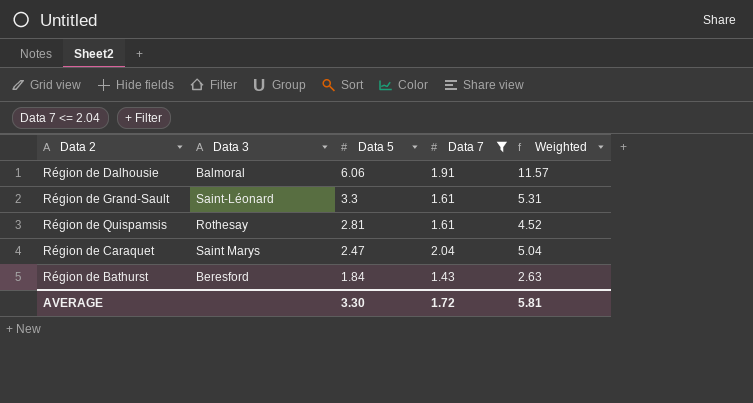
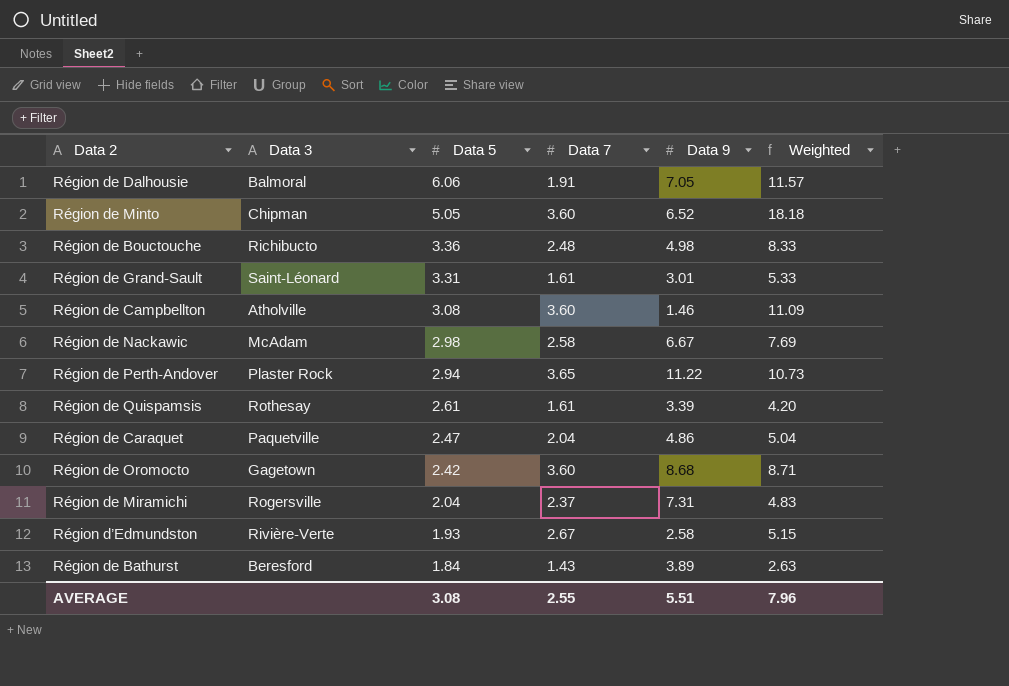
filter: Data 7 <= 2.04 -> none
column Data 9 | position: none -> 5
Région de Grand-Sault | Data 5: 3.3 -> 3.31
Région de Grand-Sault | Weighted: 5.31 -> 5.33
Région de Quispamsis | Data 5: 2.81 -> 2.61
Région de Quispamsis | Weighted: 4.52 -> 4.20
Région de Caraquet | Data 3: Saint Marys -> Paquetville
AVERAGE | Data 5: 3.30 -> 3.08
AVERAGE | Data 7: 1.72 -> 2.55
AVERAGE | Weighted: 5.81 -> 7.96

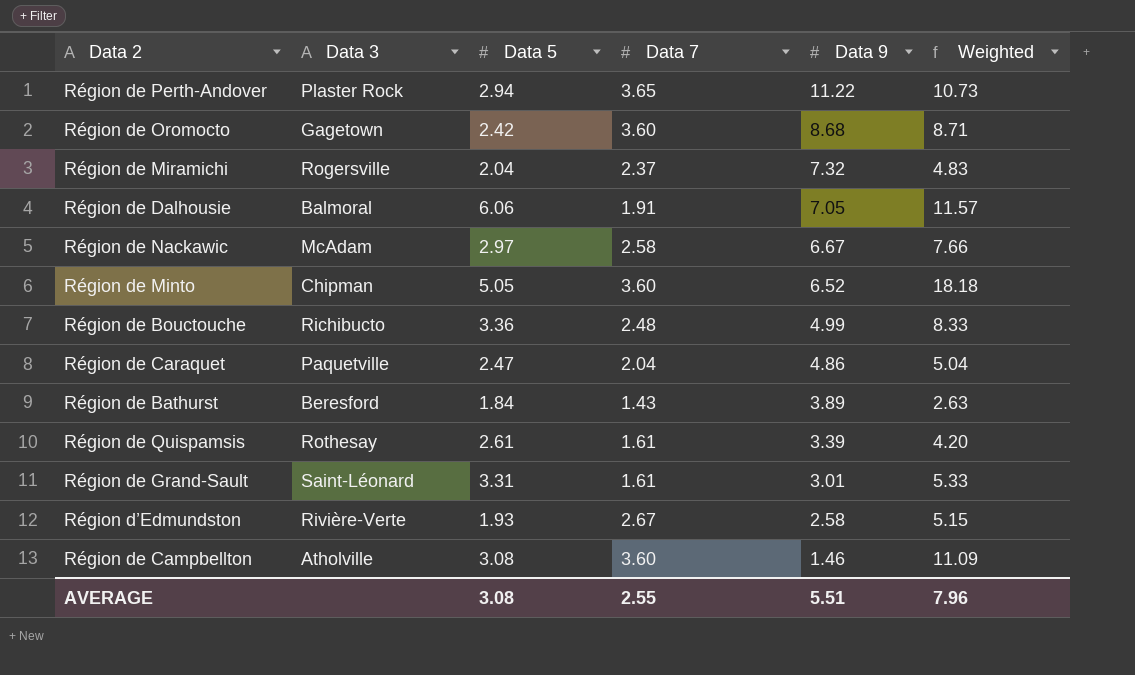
row order: Data 5 descending -> Data 9 descending
Région de Miramichi | Data 9: 7.31 -> 7.32
Région de Nackawic | Data 5: 2.98 -> 2.97
Région de Nackawic | Weighted: 7.69 -> 7.66
Région de Bouctouche | Data 9: 4.98 -> 4.99

